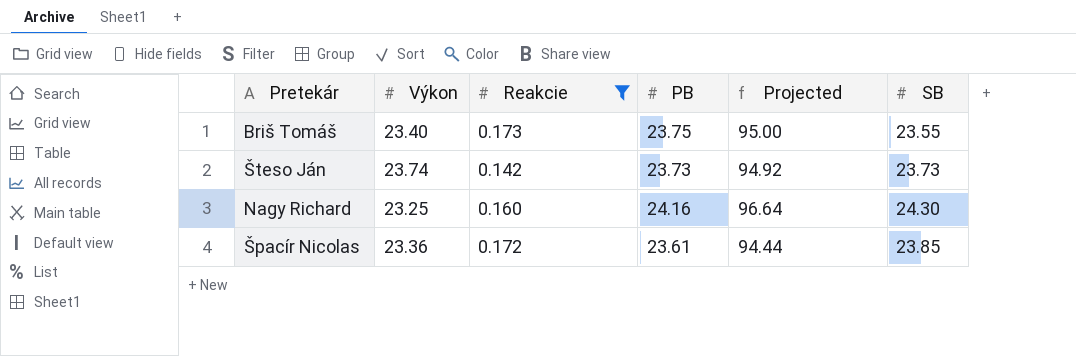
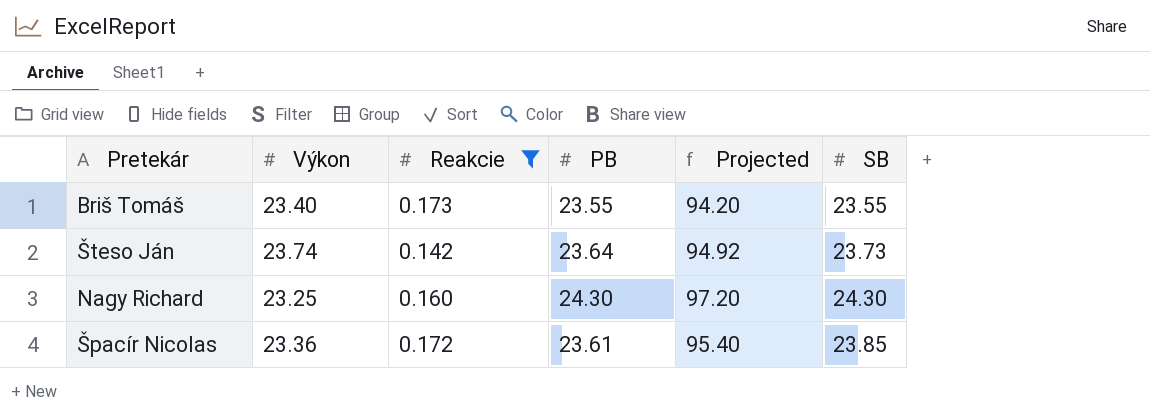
column Projected | formula: [PB] * 4 -> [SB] * 4
Briš Tomáš | PB: 23.75 -> 23.55
Šteso Ján | PB: 23.73 -> 23.64
Nagy Richard | PB: 24.16 -> 24.30

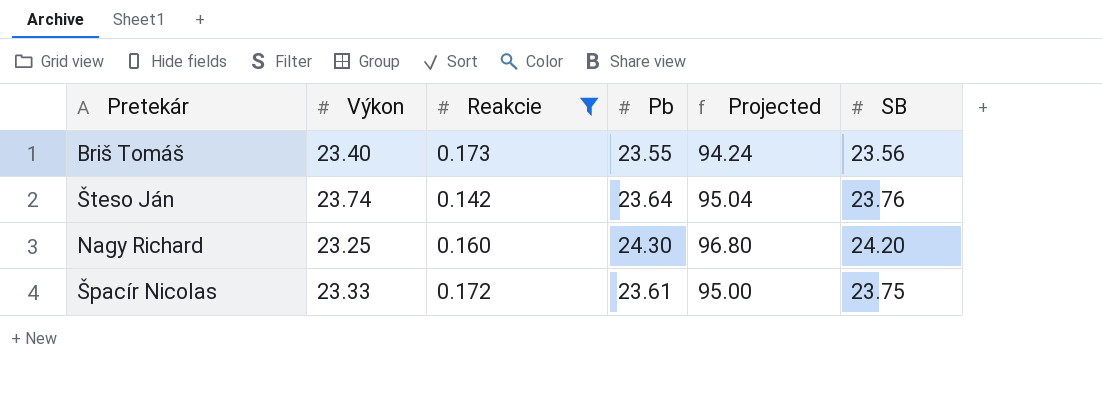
column name: PB -> Pb
Briš Tomáš | Projected: 94.20 -> 94.24
Briš Tomáš | SB: 23.55 -> 23.56
Šteso Ján | Projected: 94.92 -> 95.04
Šteso Ján | SB: 23.73 -> 23.76
Nagy Richard | Projected: 97.20 -> 96.80
Nagy Richard | SB: 24.30 -> 24.20
Špacír Nicolas | Výkon: 23.36 -> 23.33
Špacír Nicolas | Projected: 95.40 -> 95.00
Špacír Nicolas | SB: 23.85 -> 23.75

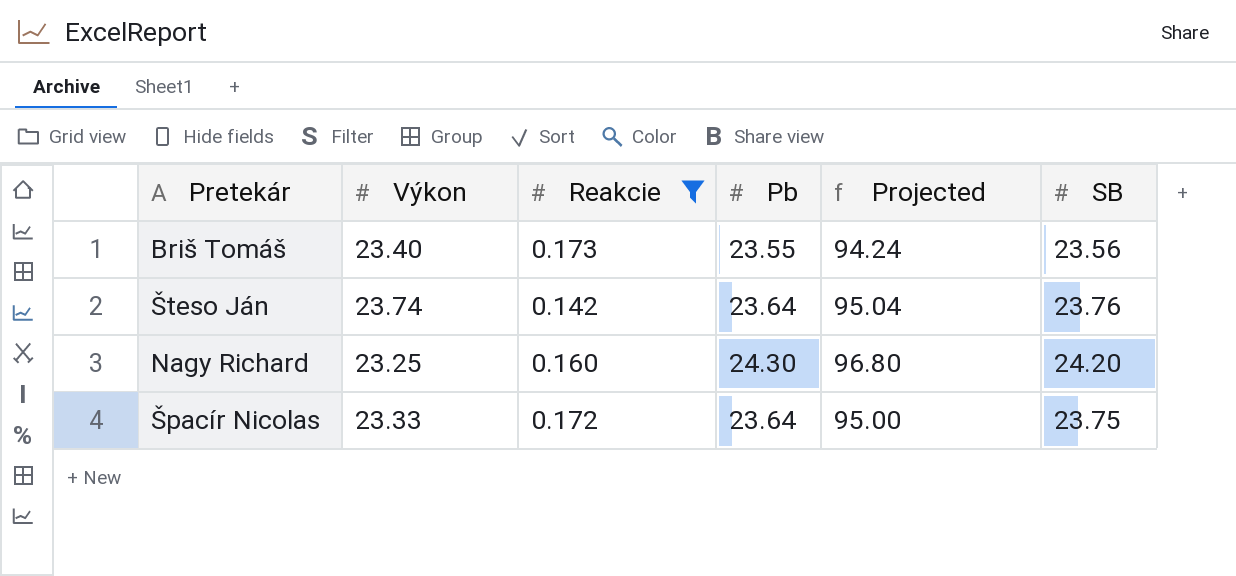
Špacír Nicolas | Pb: 23.61 -> 23.64

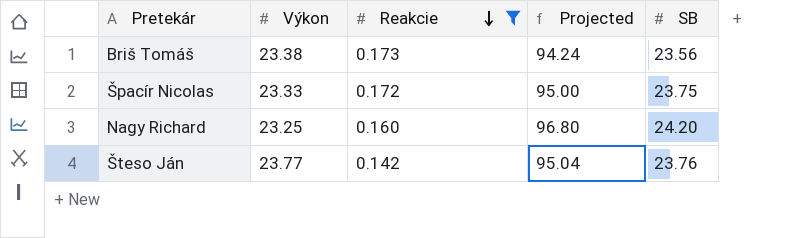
row order: none -> Reakcie descending
column Pb | position: 4 -> none
Briš Tomáš | Výkon: 23.40 -> 23.38
Šteso Ján | Výkon: 23.74 -> 23.77

